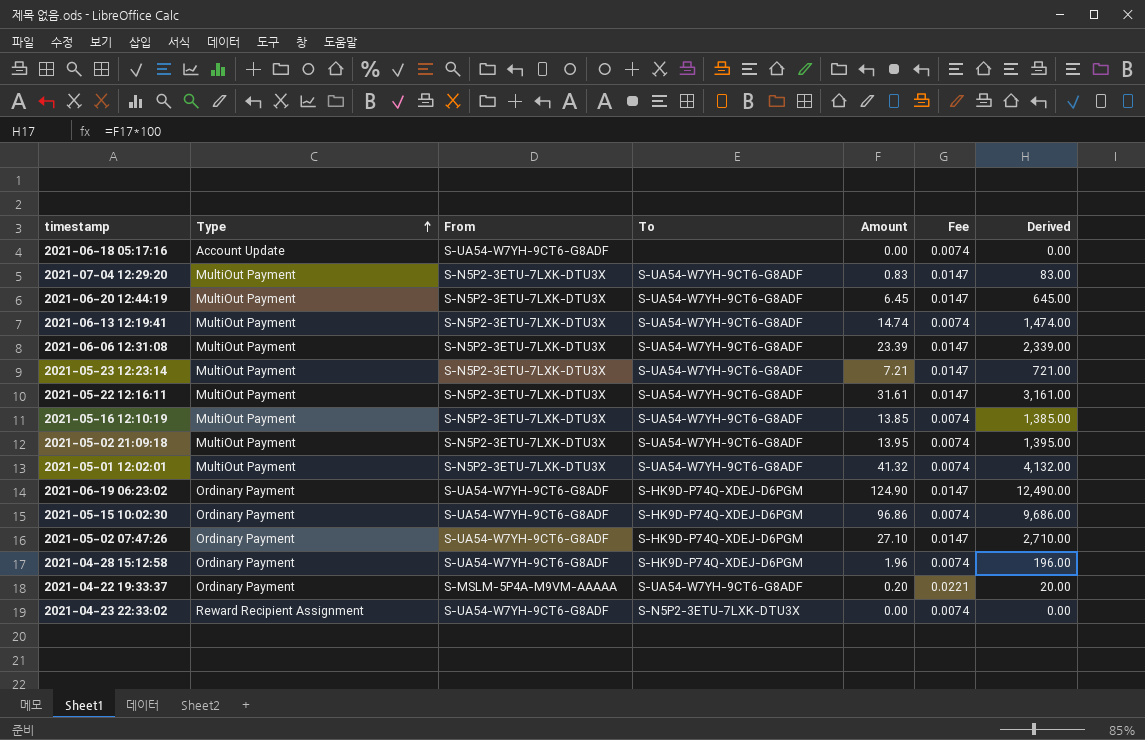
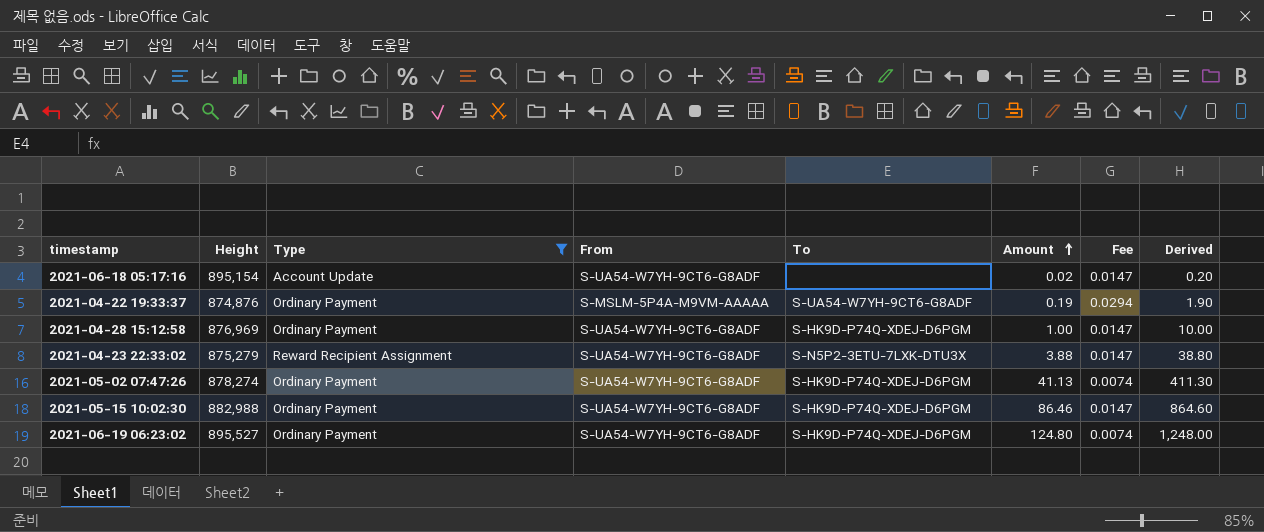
filter: none -> Type != MultiOut Payment
row order: Type ascending -> Amount ascending
column Height | position: none -> 2
column Derived | formula: [Amount] * 100 -> [Amount] * 10
2021-06-18 05:17:16 | Amount: 0.00 -> 0.02
2021-06-18 05:17:16 | Fee: 0.0074 -> 0.0147
2021-04-22 19:33:37 | Amount: 0.20 -> 0.19
2021-04-22 19:33:37 | Fee: 0.0221 -> 0.0294
2021-04-28 15:12:58 | Amount: 1.96 -> 1.00
2021-04-28 15:12:58 | Fee: 0.0074 -> 0.0147
2021-04-23 22:33:02 | Amount: 0.00 -> 3.88
2021-04-23 22:33:02 | Fee: 0.0074 -> 0.0147
2021-05-02 07:47:26 | Amount: 27.10 -> 41.13
2021-05-02 07:47:26 | Fee: 0.0147 -> 0.0074
2021-05-15 10:02:30 | Amount: 96.86 -> 86.46
2021-05-15 10:02:30 | Fee: 0.0074 -> 0.0147
2021-06-19 06:23:02 | Amount: 124.90 -> 124.80
2021-06-19 06:23:02 | Fee: 0.0147 -> 0.0074

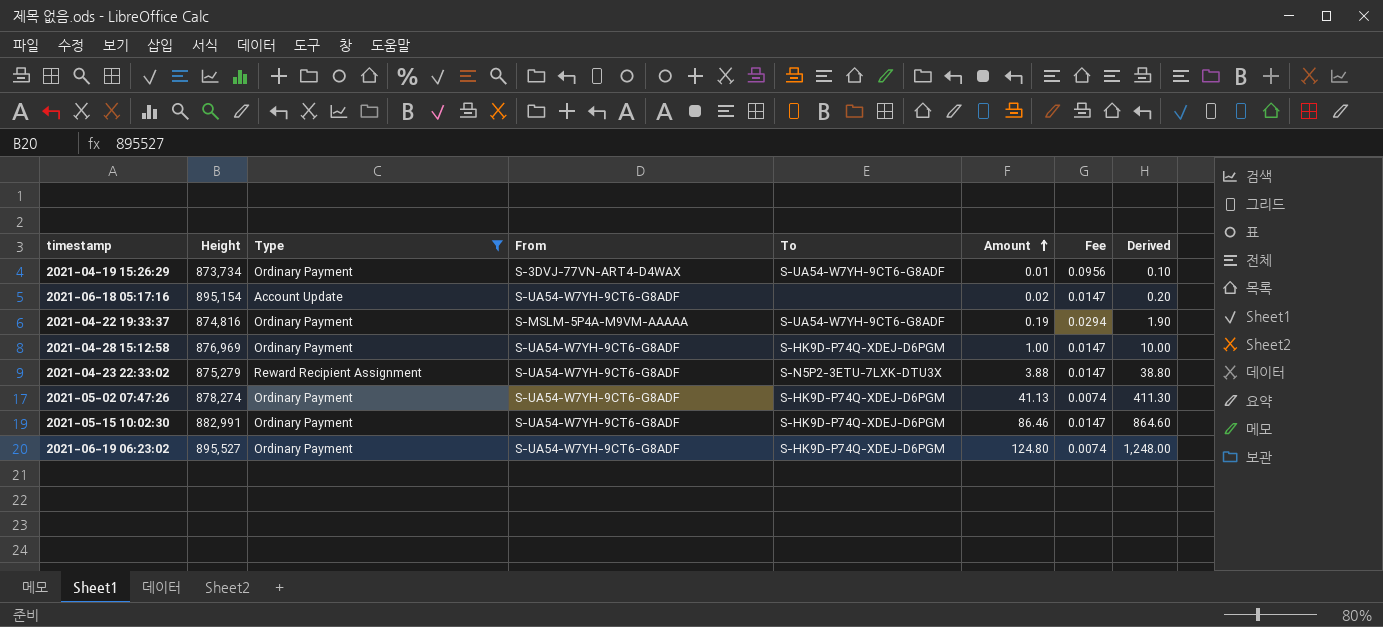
row 2021-04-19 15:26:29: none -> 873,734 | Ordinary Payment | S-3DVJ-77VN-ART4-D4WAX | S-UA54-W7YH-9CT6-G8ADF | 0.01 | 0.0956 | 0.10
2021-04-22 19:33:37 | Height: 874,876 -> 874,816
2021-05-15 10:02:30 | Height: 882,988 -> 882,991

